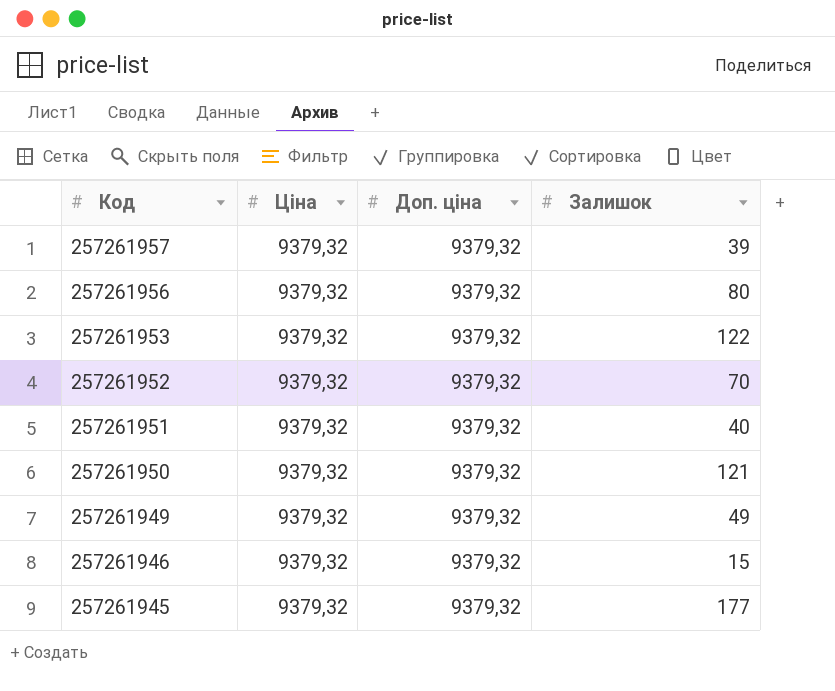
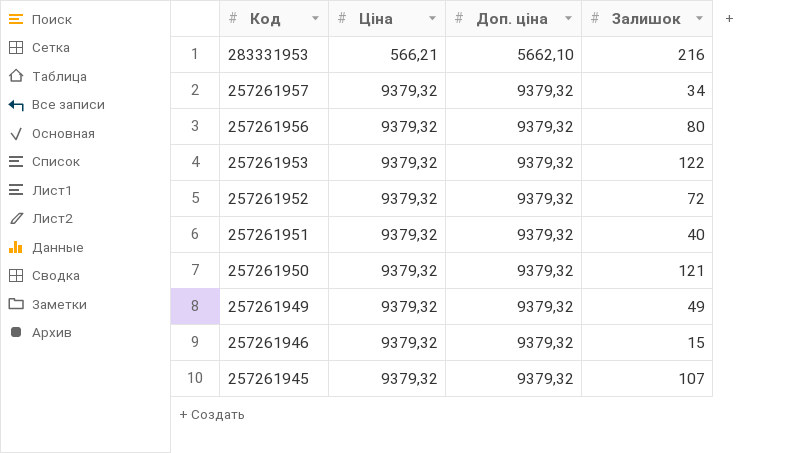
row 283331953: none -> 566,21 | 5662,10 | 216
257261957 | Залишок: 39 -> 34
257261952 | Залишок: 70 -> 72
257261945 | Залишок: 177 -> 107

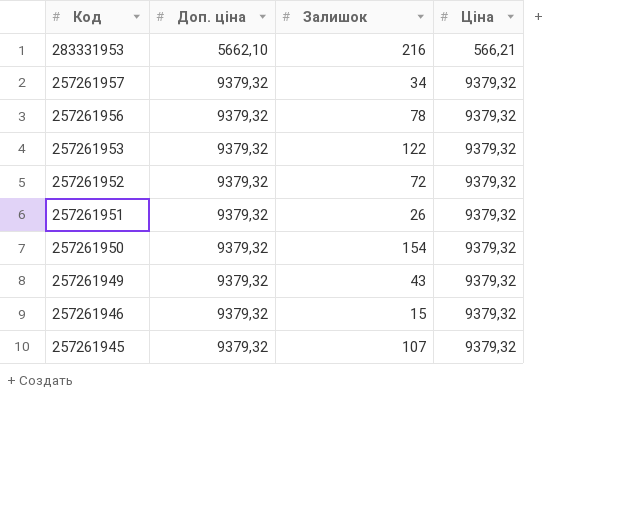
column Ціна | position: 2 -> 4
257261956 | Залишок: 80 -> 78
257261951 | Залишок: 40 -> 26
257261950 | Залишок: 121 -> 154
257261949 | Залишок: 49 -> 43

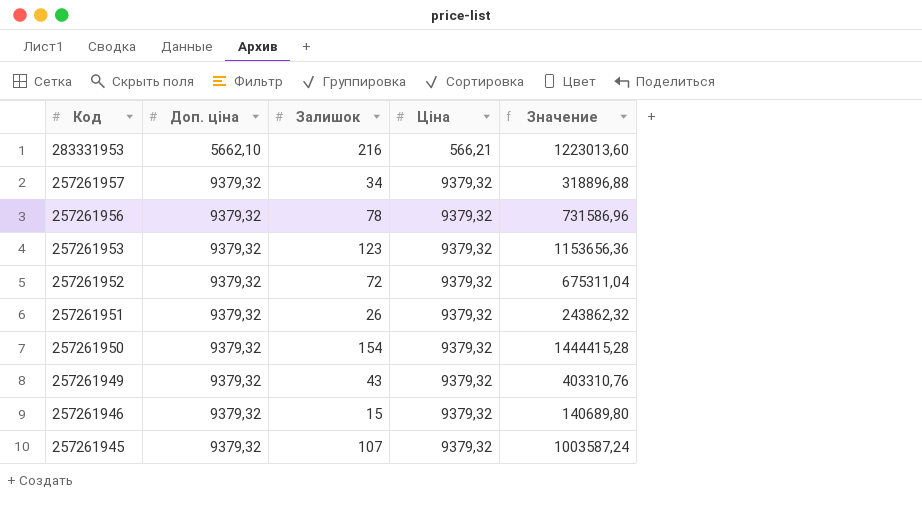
column Значение | formula: none -> [Доп. ціна] * [Залишок]
257261953 | Залишок: 122 -> 123

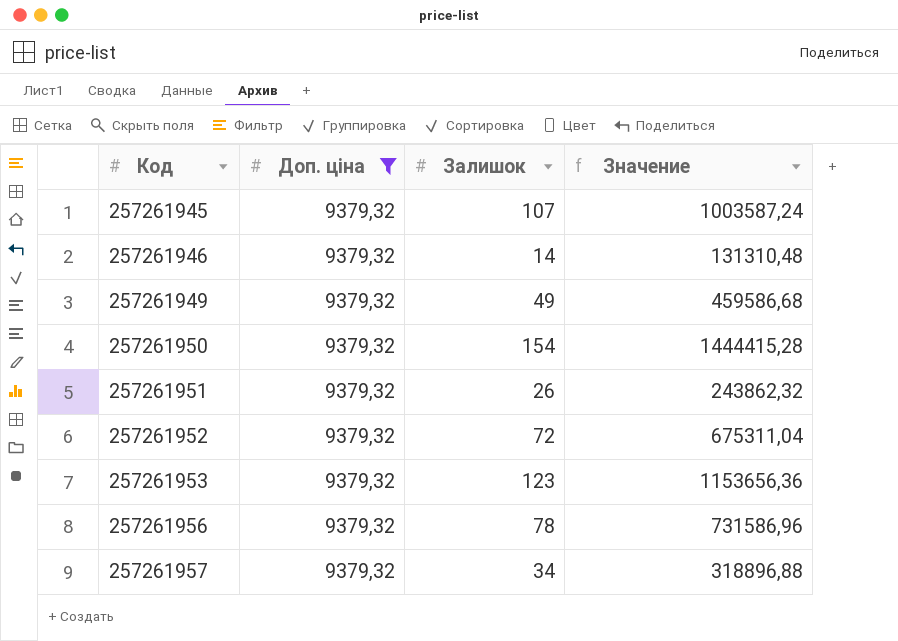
filter: none -> Доп. ціна = 9379,32
row order: Код descending -> Код ascending
column Ціна | position: 4 -> none
257261946 | Залишок: 15 -> 14
257261946 | Значение: 140689,80 -> 131310,48
257261949 | Залишок: 43 -> 49
257261949 | Значение: 403310,76 -> 459586,68

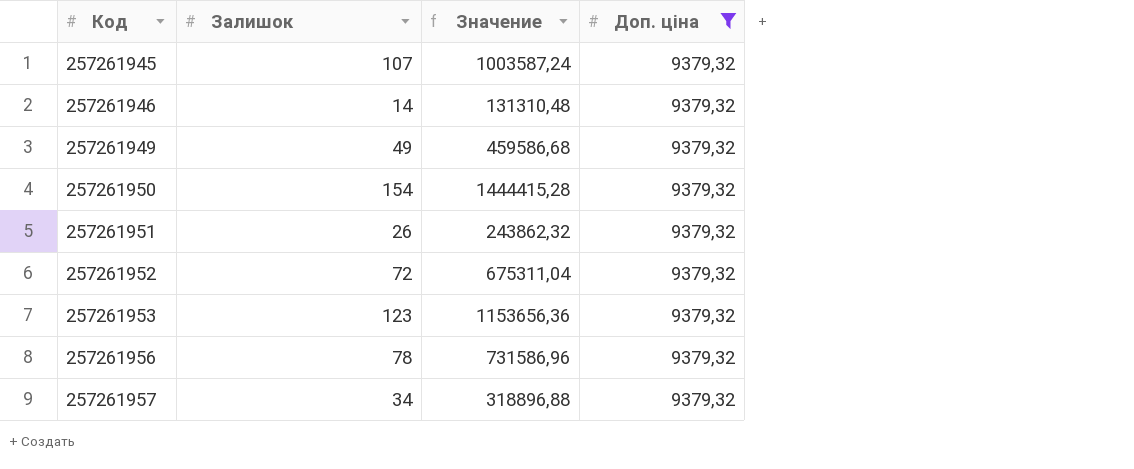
column Доп. ціна | position: 2 -> 4

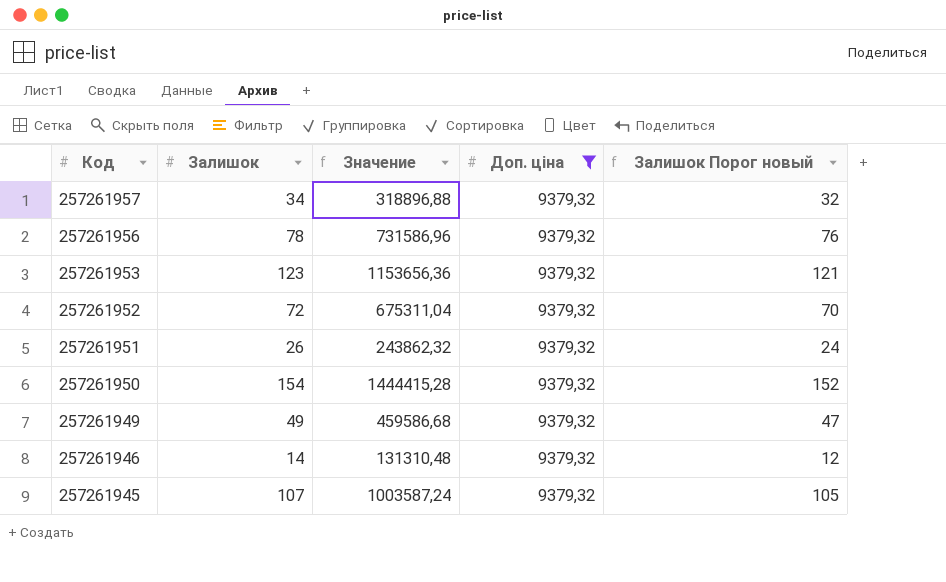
row order: Код ascending -> Код descending
column Залишок Порог новый | formula: none -> [Залишок] - 2

